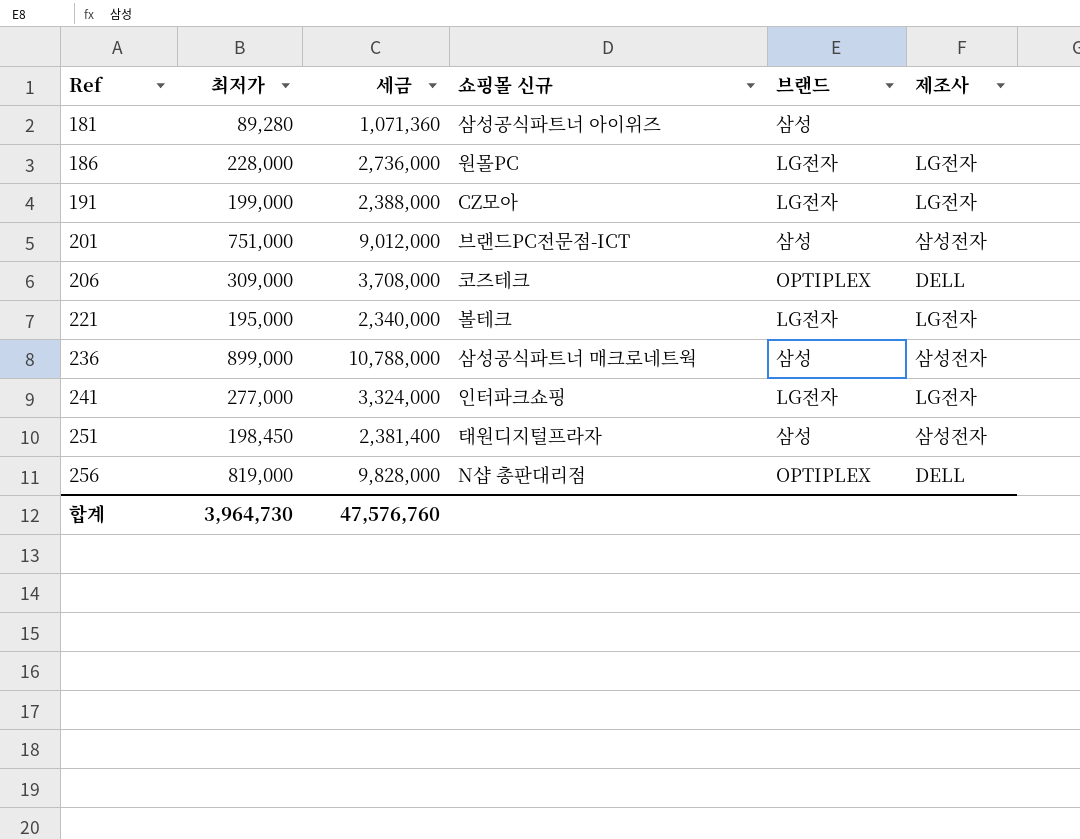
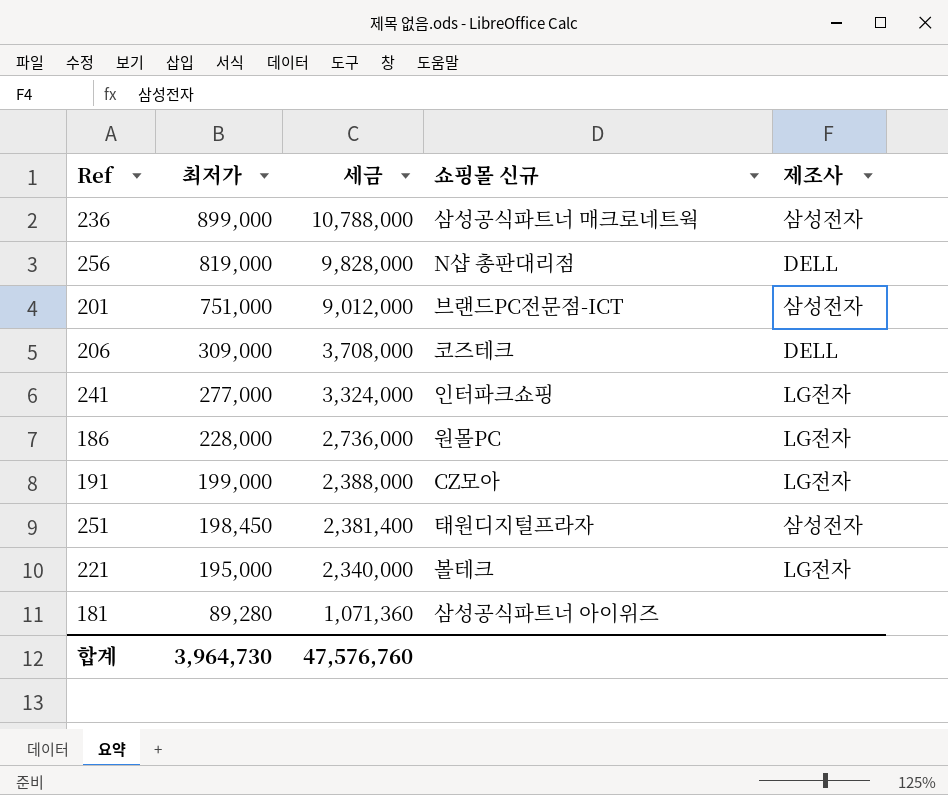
row order: Ref ascending -> 최저가 descending
column 브랜드 | position: 5 -> none

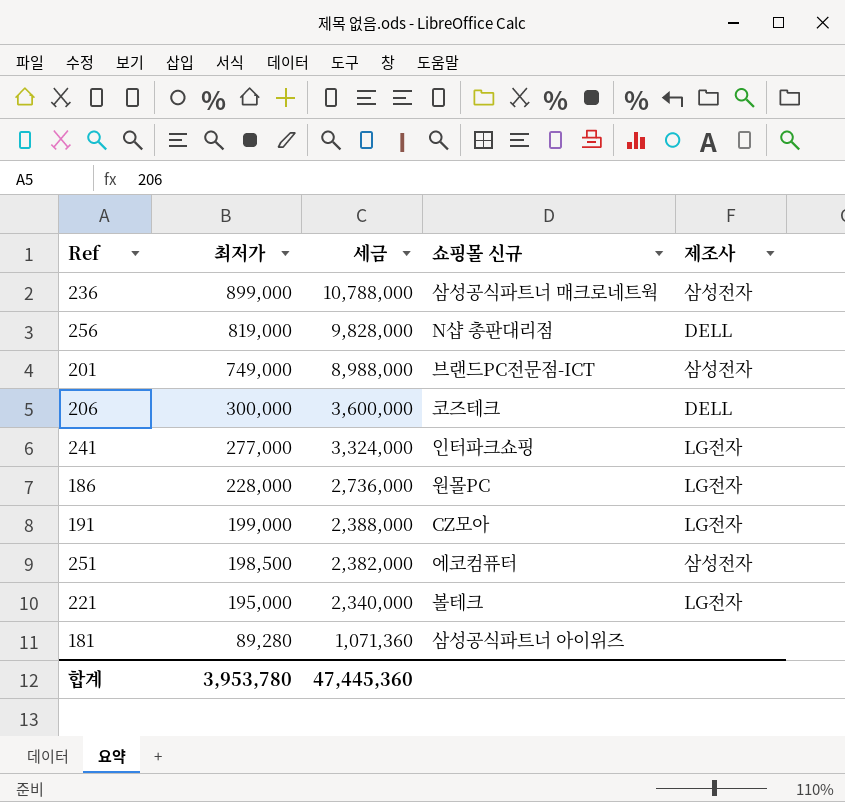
201 | 최저가: 751,000 -> 749,000
201 | 세금: 9,012,000 -> 8,988,000
206 | 최저가: 309,000 -> 300,000
206 | 세금: 3,708,000 -> 3,600,000
251 | 최저가: 198,450 -> 198,500
251 | 세금: 2,381,400 -> 2,382,000
251 | 쇼핑몰 신규: 태원디지털프라자 -> 에코컴퓨터
합계 | 최저가: 3,964,730 -> 3,953,780
합계 | 세금: 47,576,760 -> 47,445,360

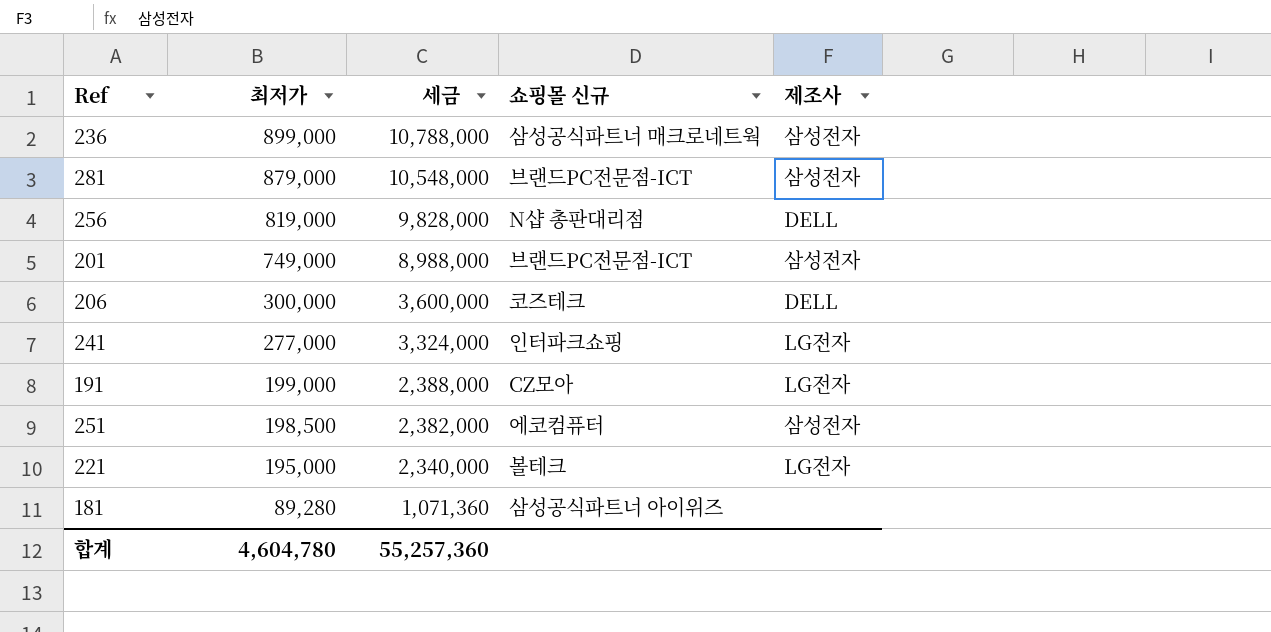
row 186: 228,000 | 2,736,000 | 원몰PC | LG전자 -> none
row 281: none -> 879,000 | 10,548,000 | 브랜드PC전문점-ICT | 삼성전자
합계 | 최저가: 3,953,780 -> 4,604,780
합계 | 세금: 47,445,360 -> 55,257,360

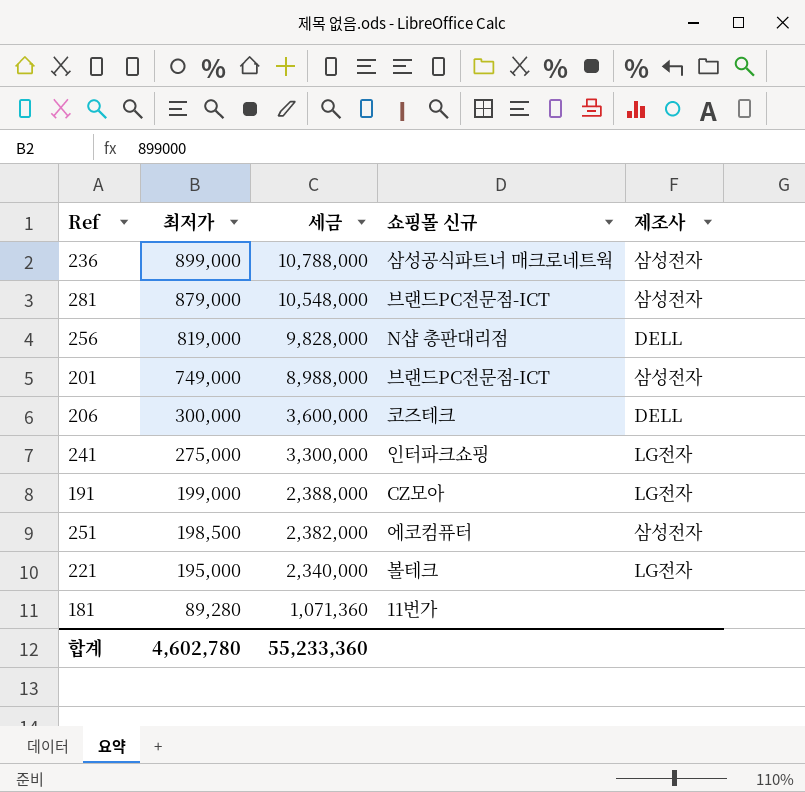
241 | 최저가: 277,000 -> 275,000
241 | 세금: 3,324,000 -> 3,300,000
181 | 쇼핑몰 신규: 삼성공식파트너 아이위즈 -> 11번가
합계 | 최저가: 4,604,780 -> 4,602,780
합계 | 세금: 55,257,360 -> 55,233,360

